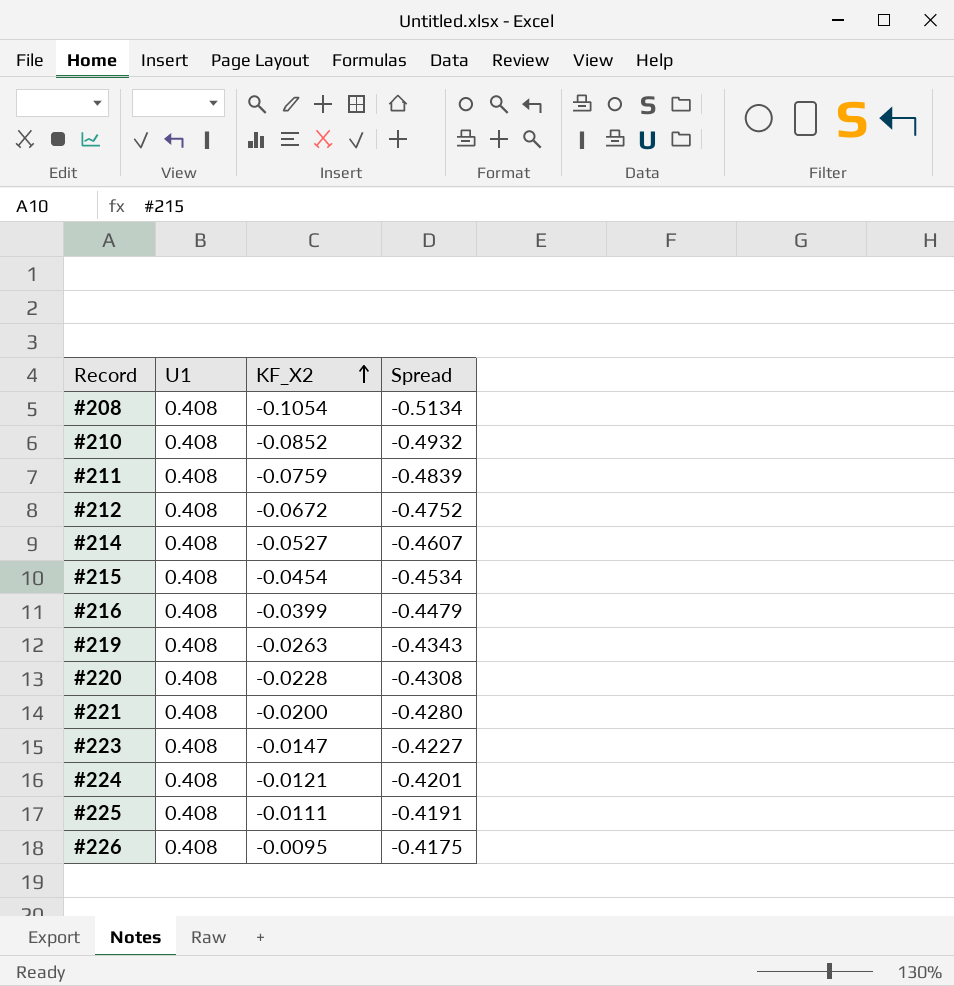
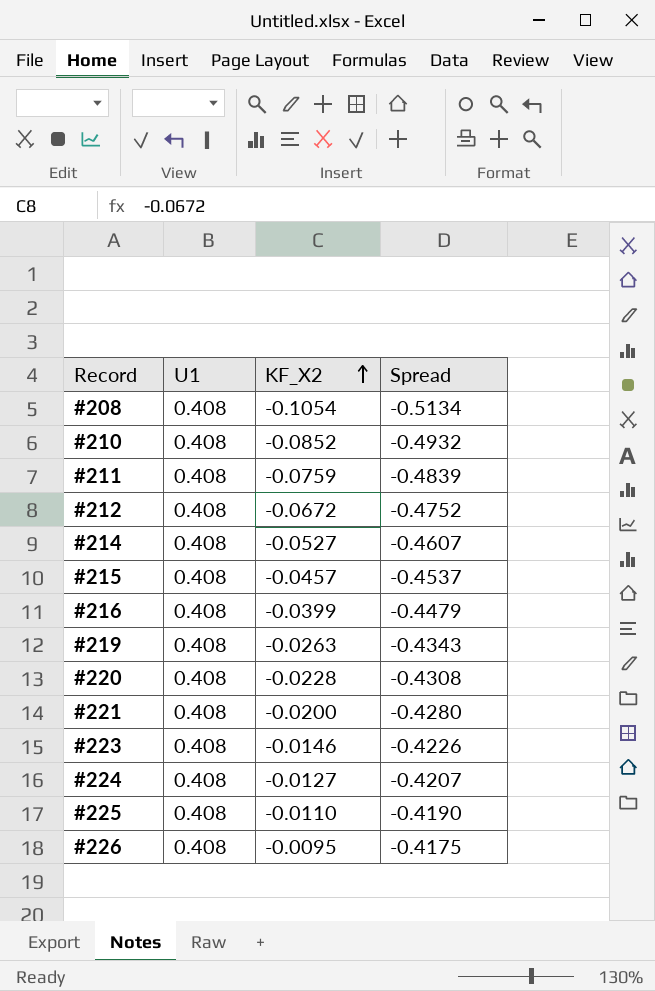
#215 | KF_X2: -0.0454 -> -0.0457
#215 | Spread: -0.4534 -> -0.4537
#223 | KF_X2: -0.0147 -> -0.0146
#223 | Spread: -0.4227 -> -0.4226
#224 | KF_X2: -0.0121 -> -0.0127
#224 | Spread: -0.4201 -> -0.4207
#225 | KF_X2: -0.0111 -> -0.0110
#225 | Spread: -0.4191 -> -0.4190

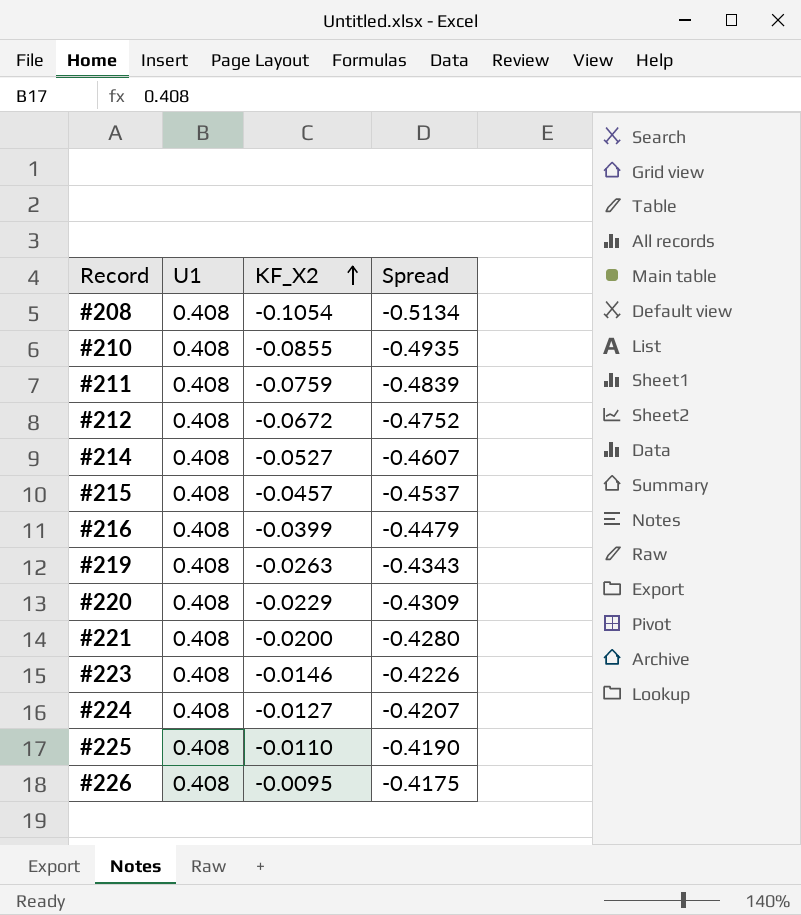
#210 | KF_X2: -0.0852 -> -0.0855
#210 | Spread: -0.4932 -> -0.4935
#220 | KF_X2: -0.0228 -> -0.0229
#220 | Spread: -0.4308 -> -0.4309

